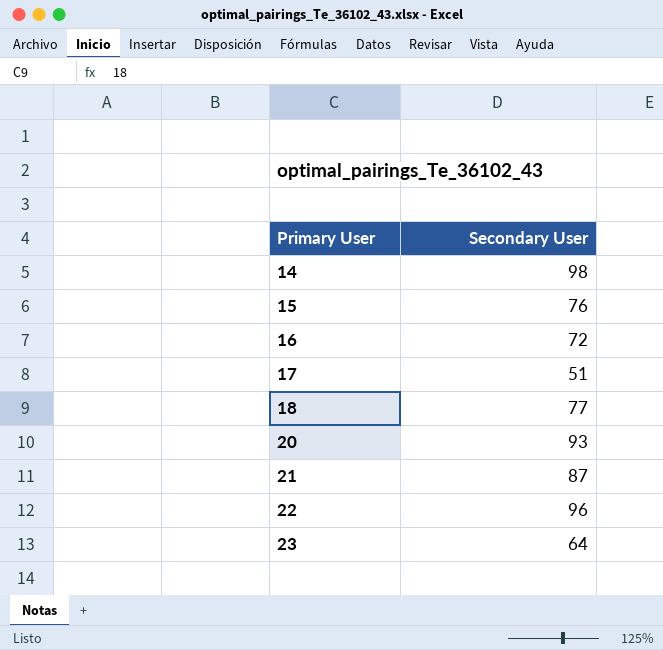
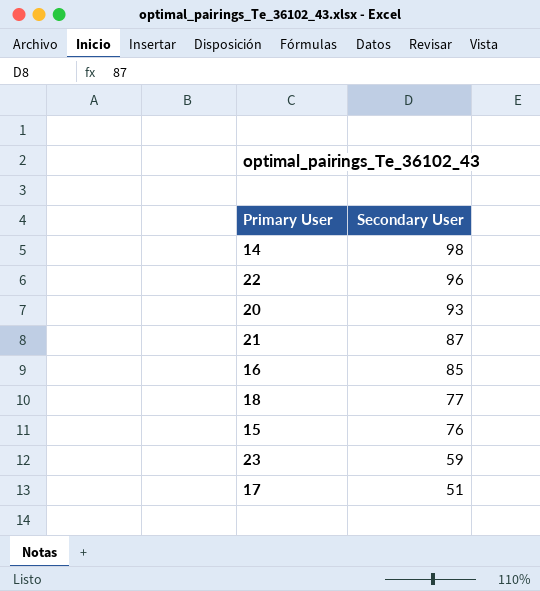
row order: Primary User ascending -> Secondary User descending
16 | Secondary User: 72 -> 85
23 | Secondary User: 64 -> 59

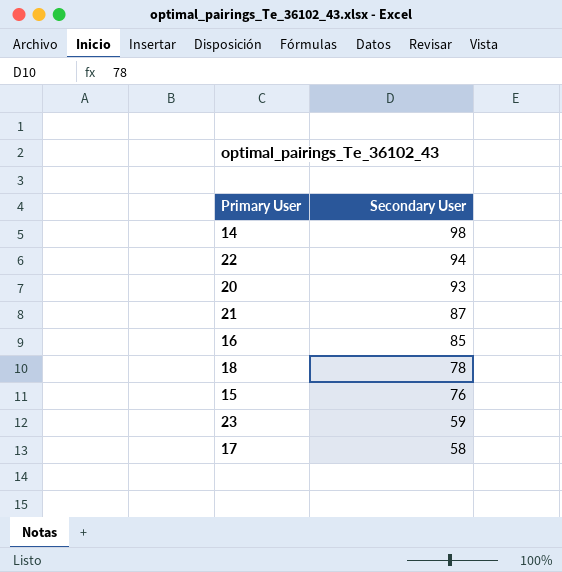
22 | Secondary User: 96 -> 94
18 | Secondary User: 77 -> 78
17 | Secondary User: 51 -> 58

